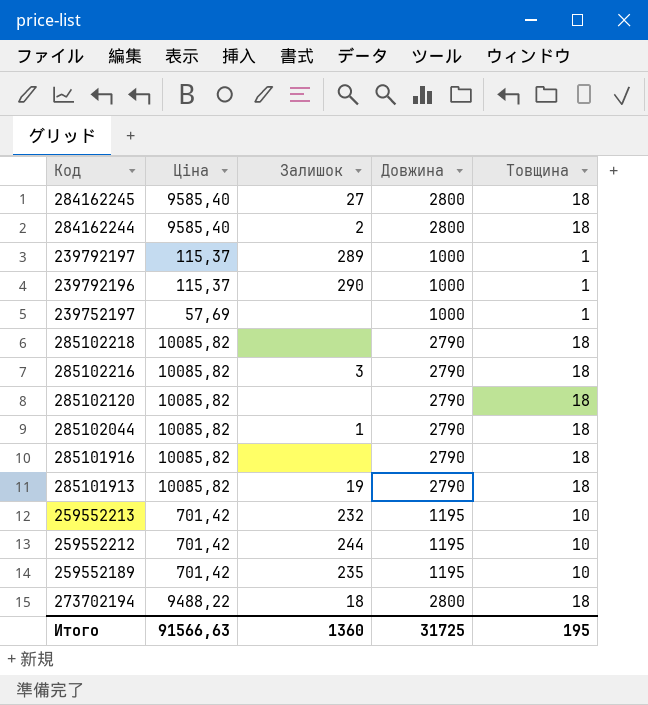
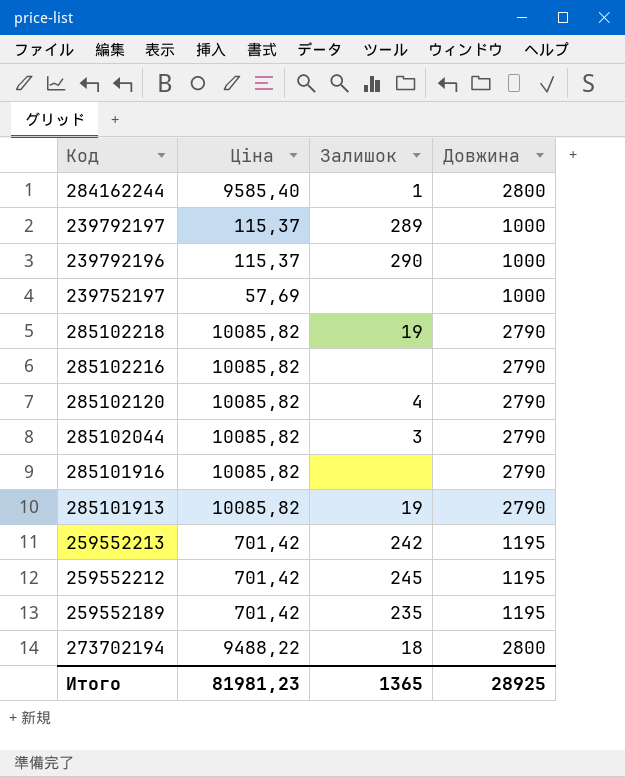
column Товщина | position: 5 -> none
row 284162245: 9585,40 | 27 | 2800 | 18 -> none
284162244 | Залишок: 2 -> 1
285102218 | Залишок: none -> 19
285102216 | Залишок: 3 -> none
285102120 | Залишок: none -> 4
285102044 | Залишок: 1 -> 3
259552213 | Залишок: 232 -> 242
259552212 | Залишок: 244 -> 245
Итого | Ціна: 91566,63 -> 81981,23
Итого | Залишок: 1360 -> 1365
Итого | Довжина: 31725 -> 28925

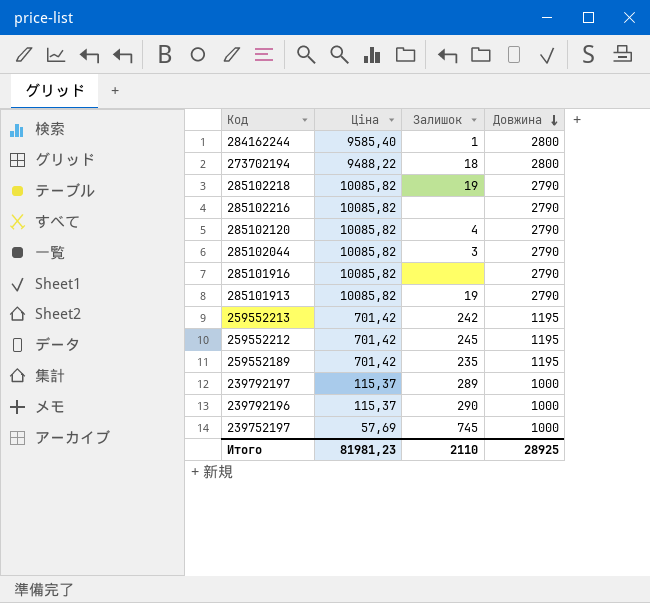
row order: none -> Довжина descending
239752197 | Залишок: none -> 745
Итого | Залишок: 1365 -> 2110

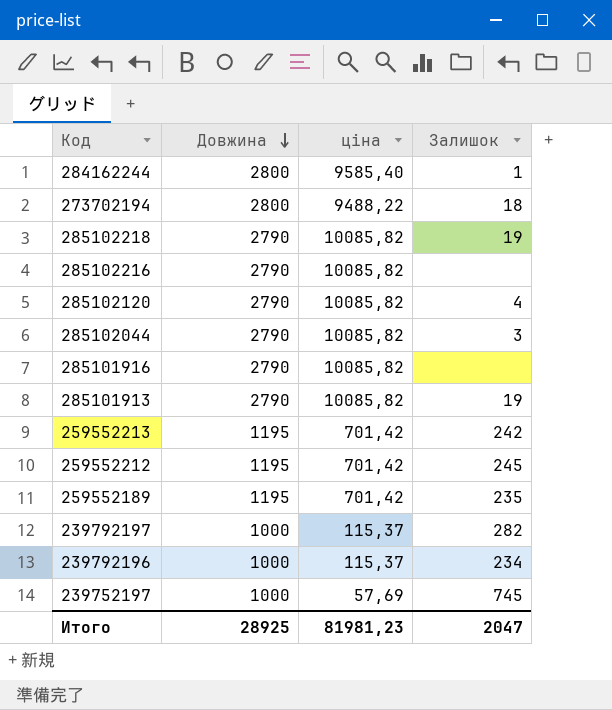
column Довжина | position: 4 -> 2
column name: Ціна -> ціна
239792197 | Залишок: 289 -> 282
239792196 | Залишок: 290 -> 234
Итого | Залишок: 2110 -> 2047

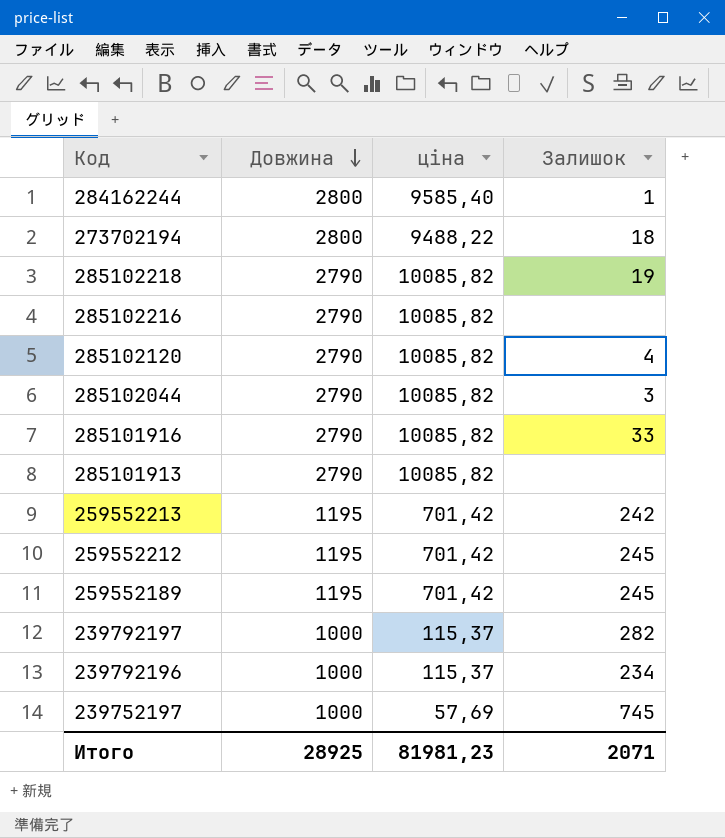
285101916 | Залишок: none -> 33
285101913 | Залишок: 19 -> none
259552189 | Залишок: 235 -> 245
Итого | Залишок: 2047 -> 2071

